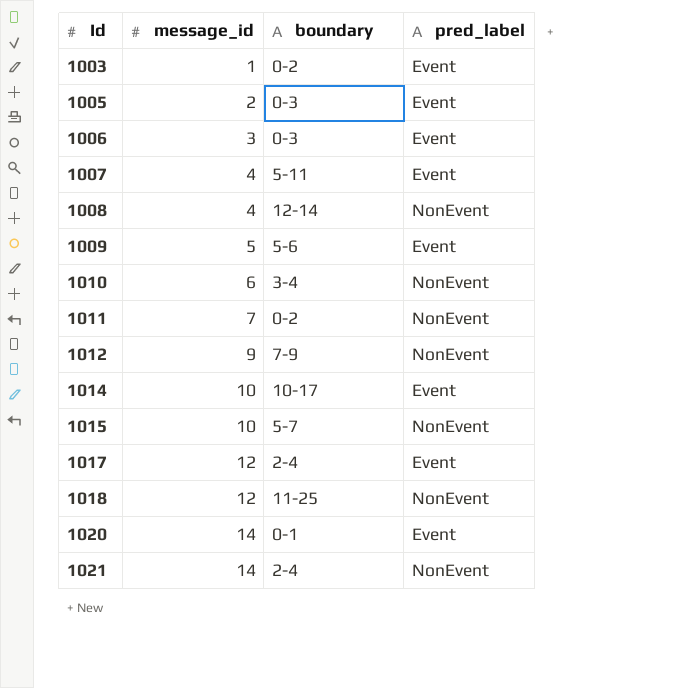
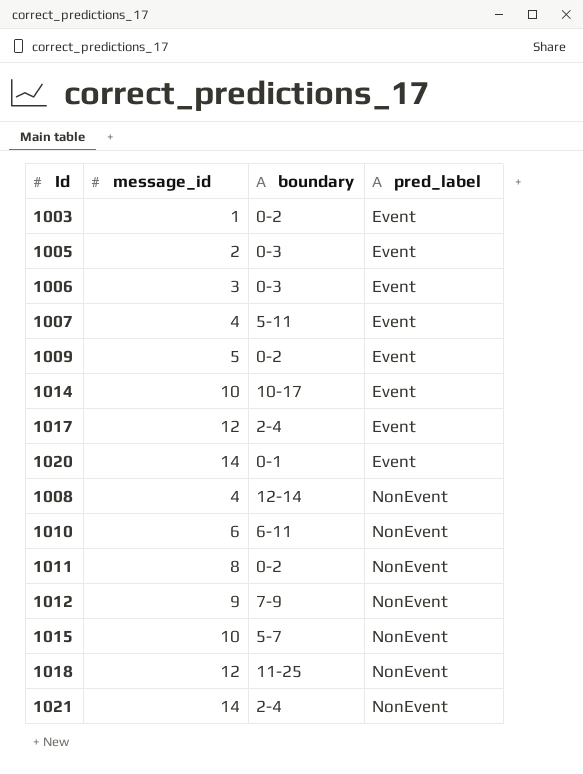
row order: Id ascending -> pred_label ascending
1009 | boundary: 5-6 -> 0-2
1010 | boundary: 3-4 -> 6-11
1011 | message_id: 7 -> 8

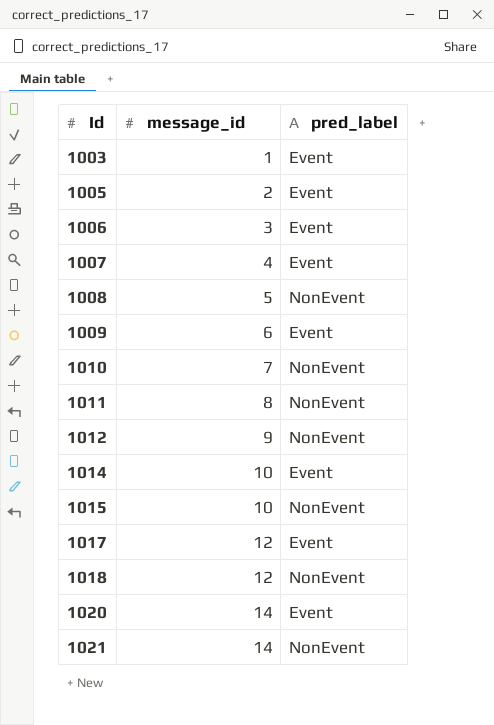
row order: pred_label ascending -> Id ascending
column boundary | position: 3 -> none
1008 | message_id: 4 -> 5
1009 | message_id: 5 -> 6
1010 | message_id: 6 -> 7

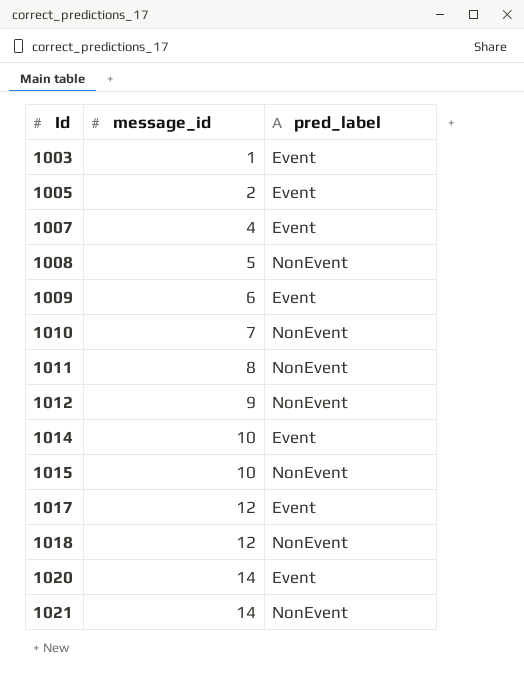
row 1006: 3 | Event -> none

